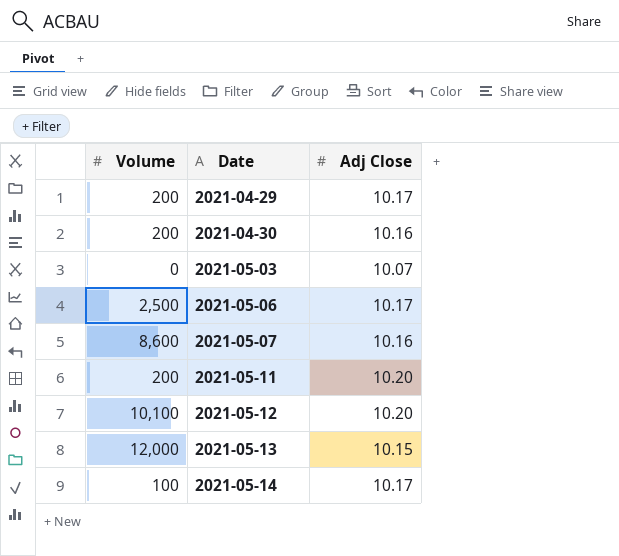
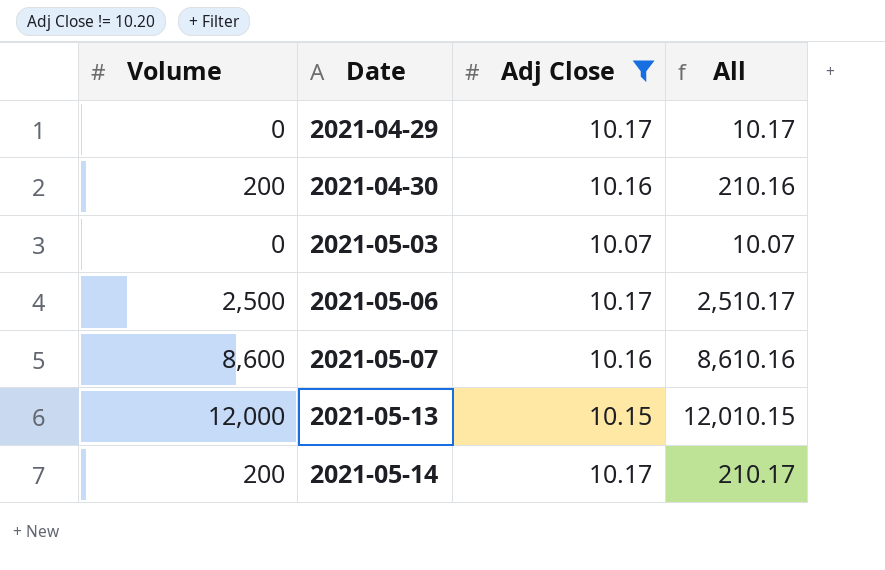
filter: none -> Adj Close != 10.20
column All | formula: none -> [Volume] + [Adj Close]
2021-04-29 | Volume: 200 -> 0
2021-05-14 | Volume: 100 -> 200

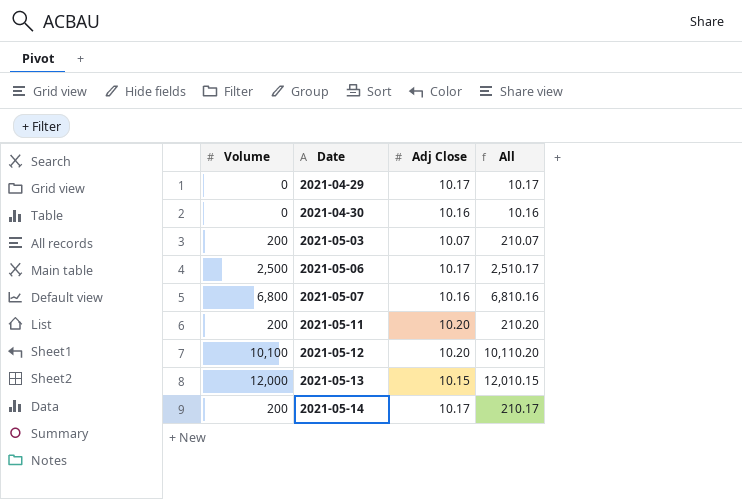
filter: Adj Close != 10.20 -> none
2021-04-30 | Volume: 200 -> 0
2021-04-30 | All: 210.16 -> 10.16
2021-05-03 | Volume: 0 -> 200
2021-05-03 | All: 10.07 -> 210.07
2021-05-07 | Volume: 8,600 -> 6,800
2021-05-07 | All: 8,610.16 -> 6,810.16

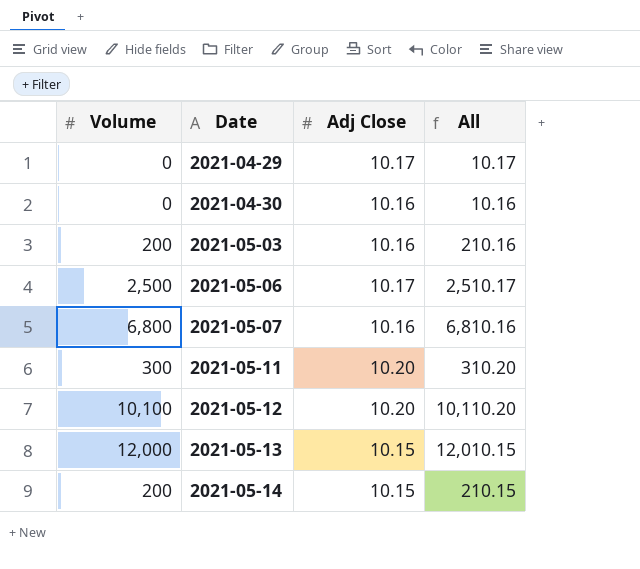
2021-05-03 | Adj Close: 10.07 -> 10.16
2021-05-03 | All: 210.07 -> 210.16
2021-05-11 | Volume: 200 -> 300
2021-05-11 | All: 210.20 -> 310.20
2021-05-14 | Adj Close: 10.17 -> 10.15
2021-05-14 | All: 210.17 -> 210.15

